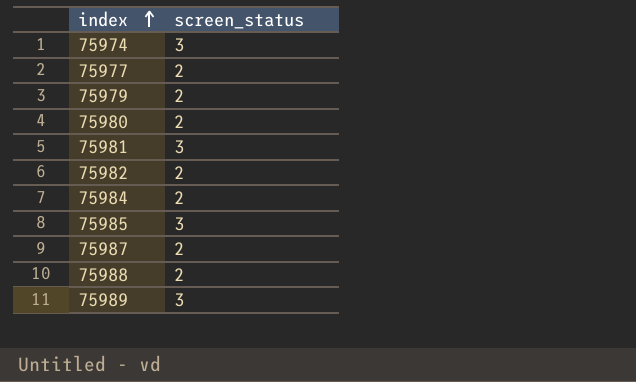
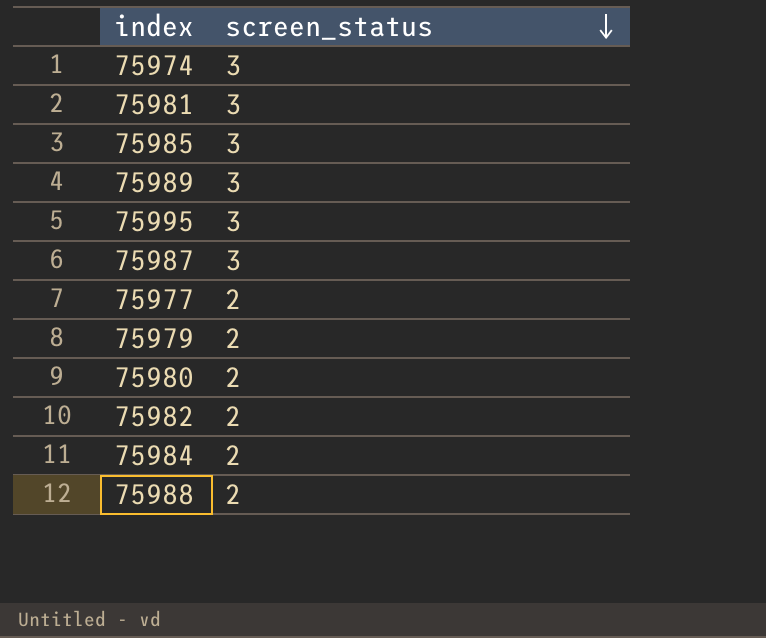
row order: index ascending -> screen_status descending
row 75995: none -> 3
75987 | screen_status: 2 -> 3

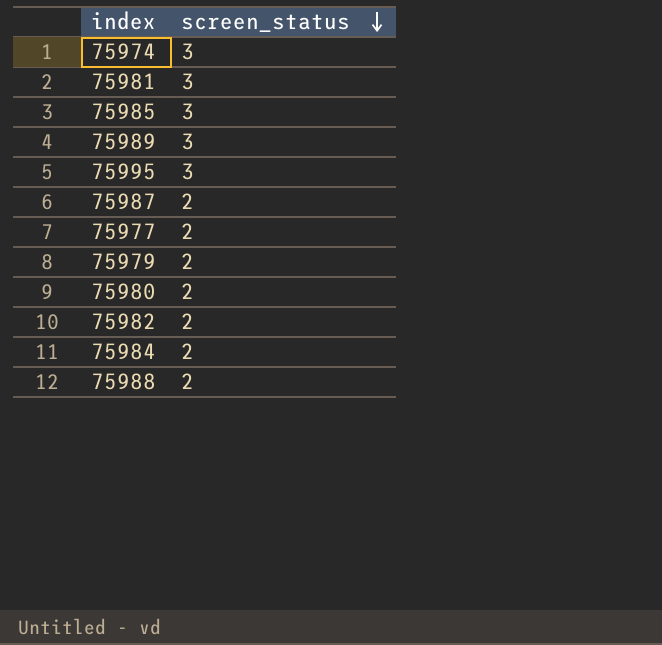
75987 | screen_status: 3 -> 2

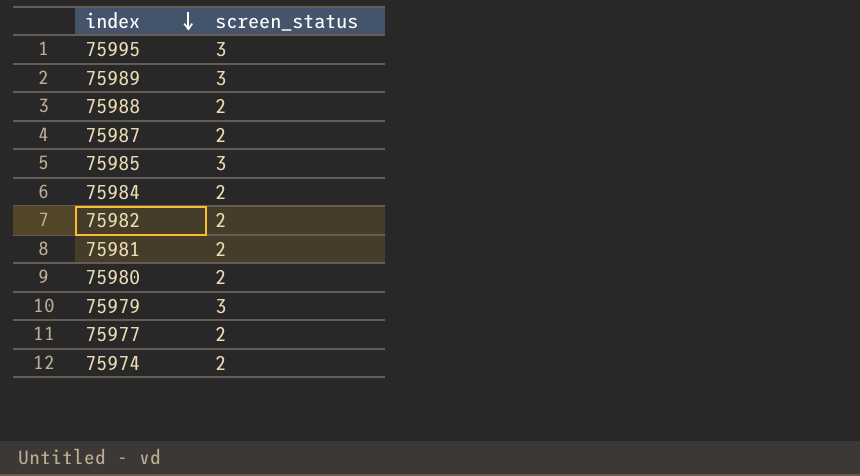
row order: screen_status descending -> index descending
75981 | screen_status: 3 -> 2
75979 | screen_status: 2 -> 3
75974 | screen_status: 3 -> 2

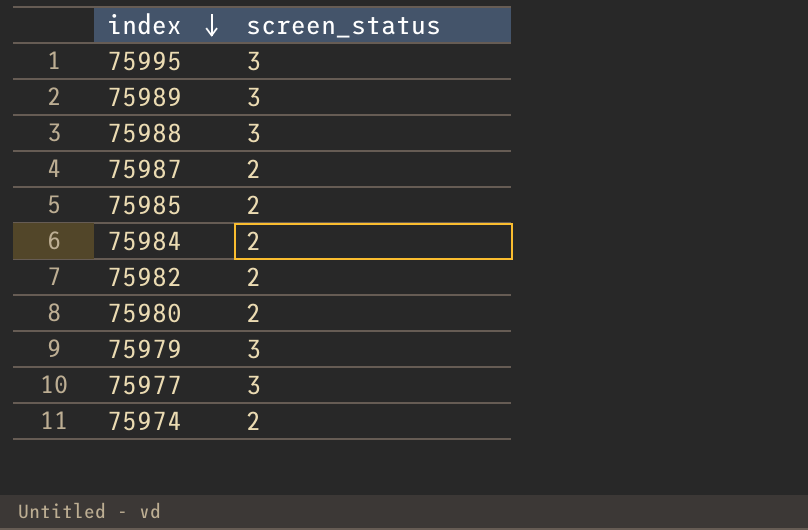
row 75981: 2 -> none
75988 | screen_status: 2 -> 3
75985 | screen_status: 3 -> 2
75977 | screen_status: 2 -> 3

